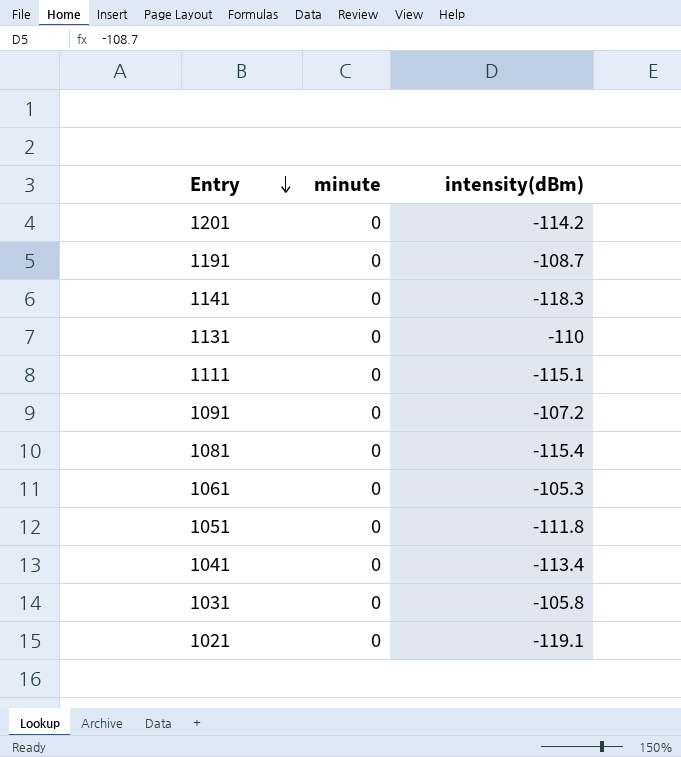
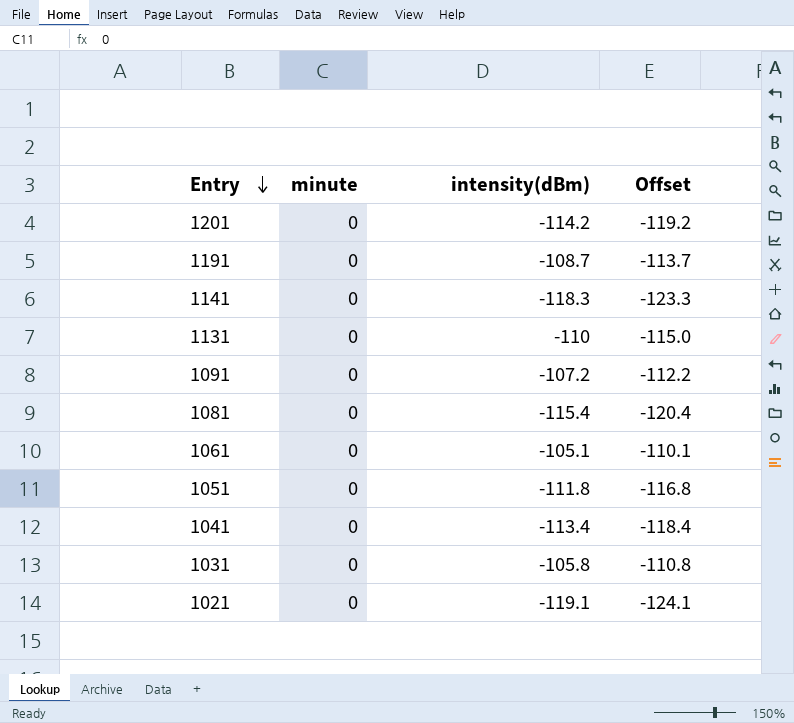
column Offset | formula: none -> [intensity(dBm)] - 5
row 1111: 0 | -115.1 -> none
1061 | intensity(dBm): -105.3 -> -105.1

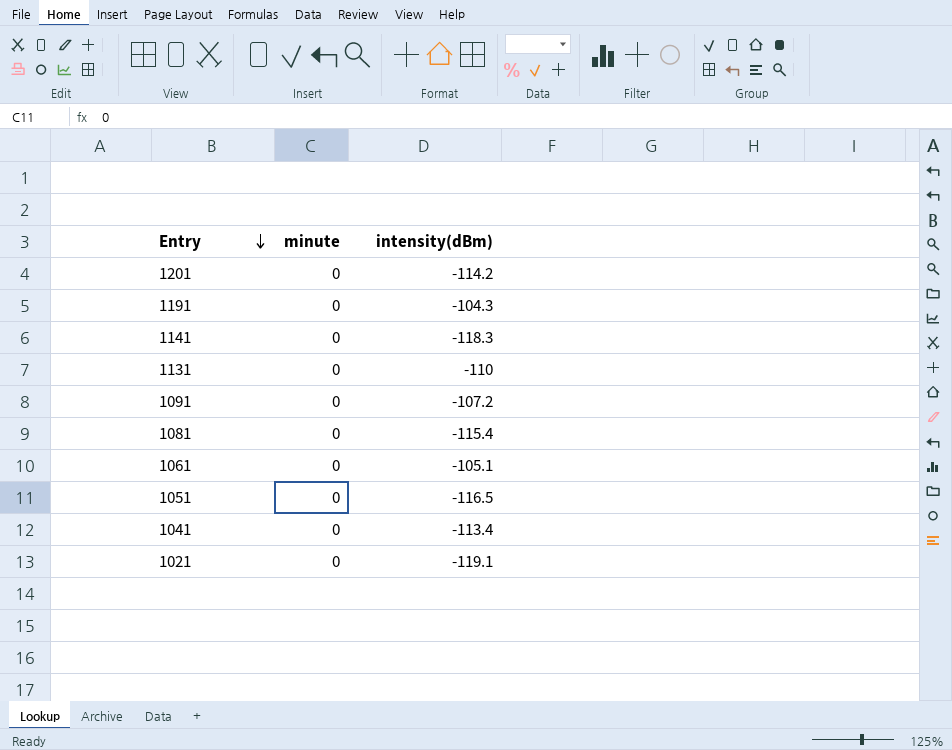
column Offset | formula: [intensity(dBm)] - 5 -> none
row 1031: 0 | -105.8 | -110.8 -> none
1191 | intensity(dBm): -108.7 -> -104.3
1051 | intensity(dBm): -111.8 -> -116.5

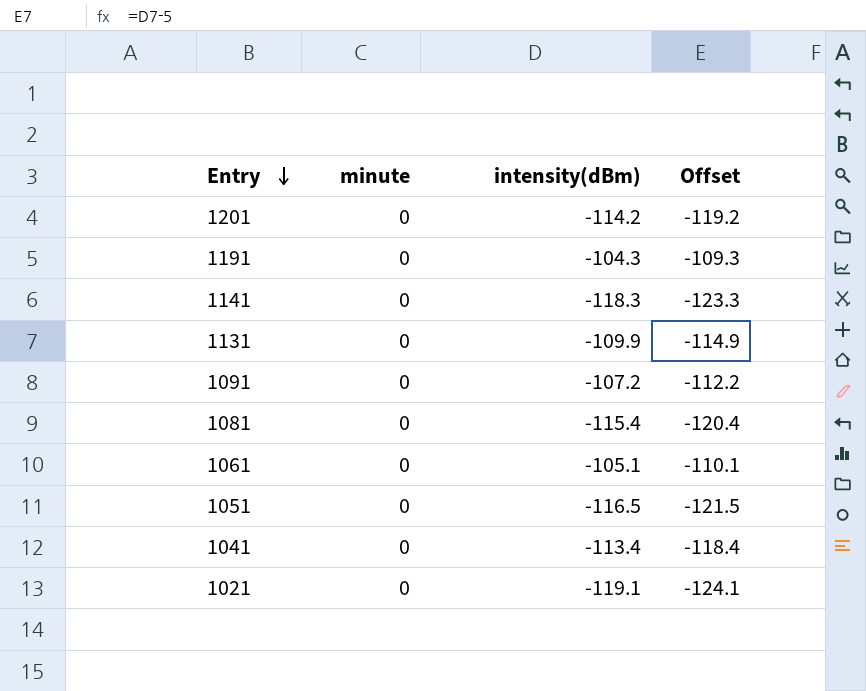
column Offset | formula: none -> [intensity(dBm)] - 5
1131 | intensity(dBm): -110 -> -109.9

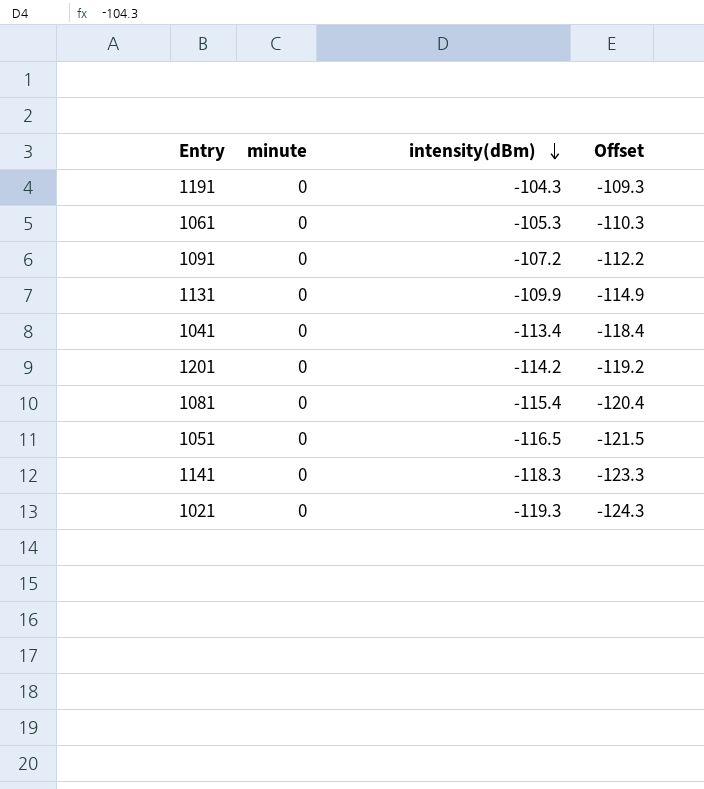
row order: Entry descending -> intensity(dBm) descending
1061 | intensity(dBm): -105.1 -> -105.3
1061 | Offset: -110.1 -> -110.3
1021 | intensity(dBm): -119.1 -> -119.3
1021 | Offset: -124.1 -> -124.3

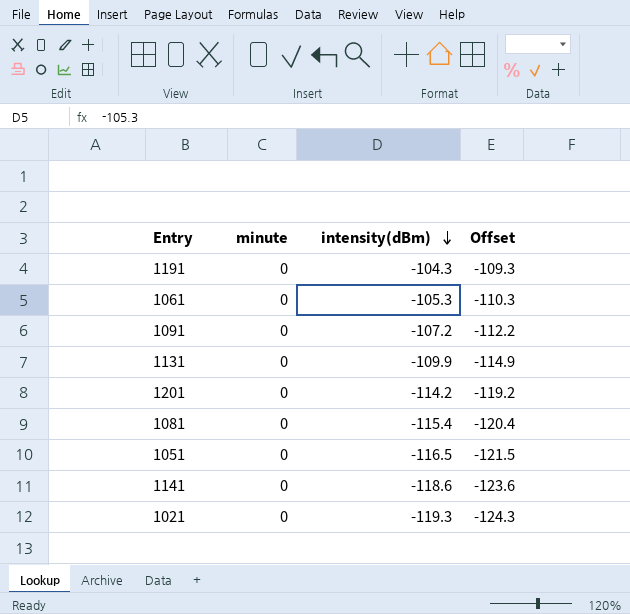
row 1041: 0 | -113.4 | -118.4 -> none
1141 | intensity(dBm): -118.3 -> -118.6
1141 | Offset: -123.3 -> -123.6

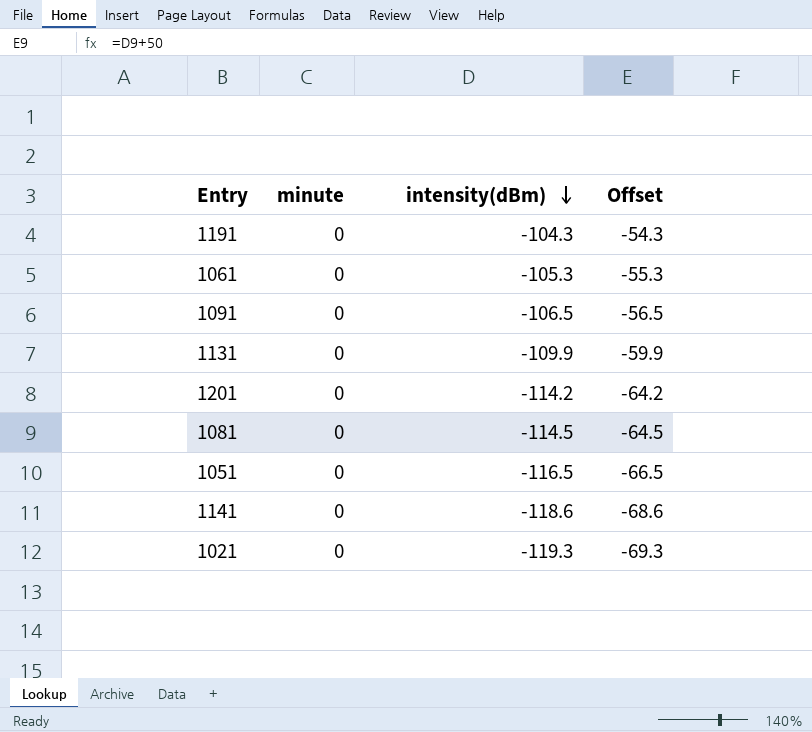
column Offset | formula: [intensity(dBm)] - 5 -> [intensity(dBm)] + 50
1091 | intensity(dBm): -107.2 -> -106.5
1081 | intensity(dBm): -115.4 -> -114.5

